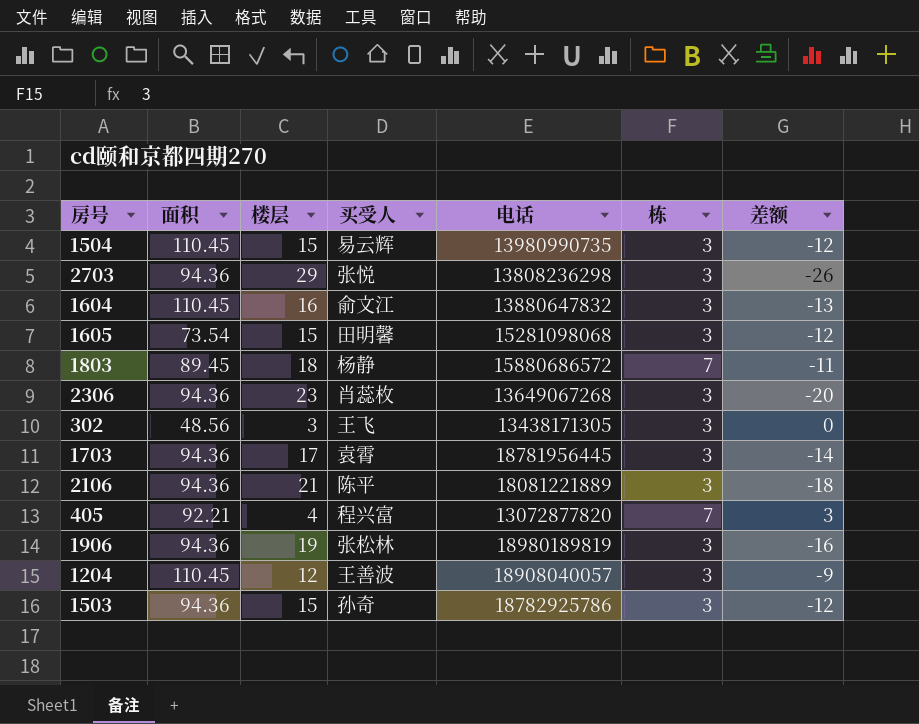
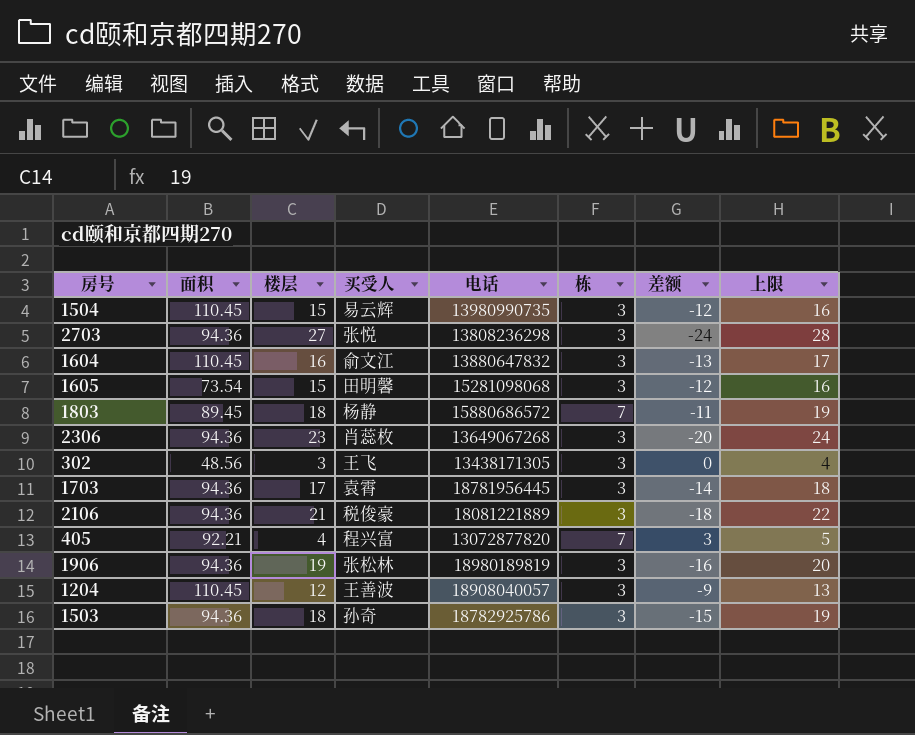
column 上限 | formula: none -> [楼层] + 1
2703 | 楼层: 29 -> 27
2703 | 差额: -26 -> -24
2106 | 买受人: 陈平 -> 税俊豪
1503 | 楼层: 15 -> 18
1503 | 差额: -12 -> -15

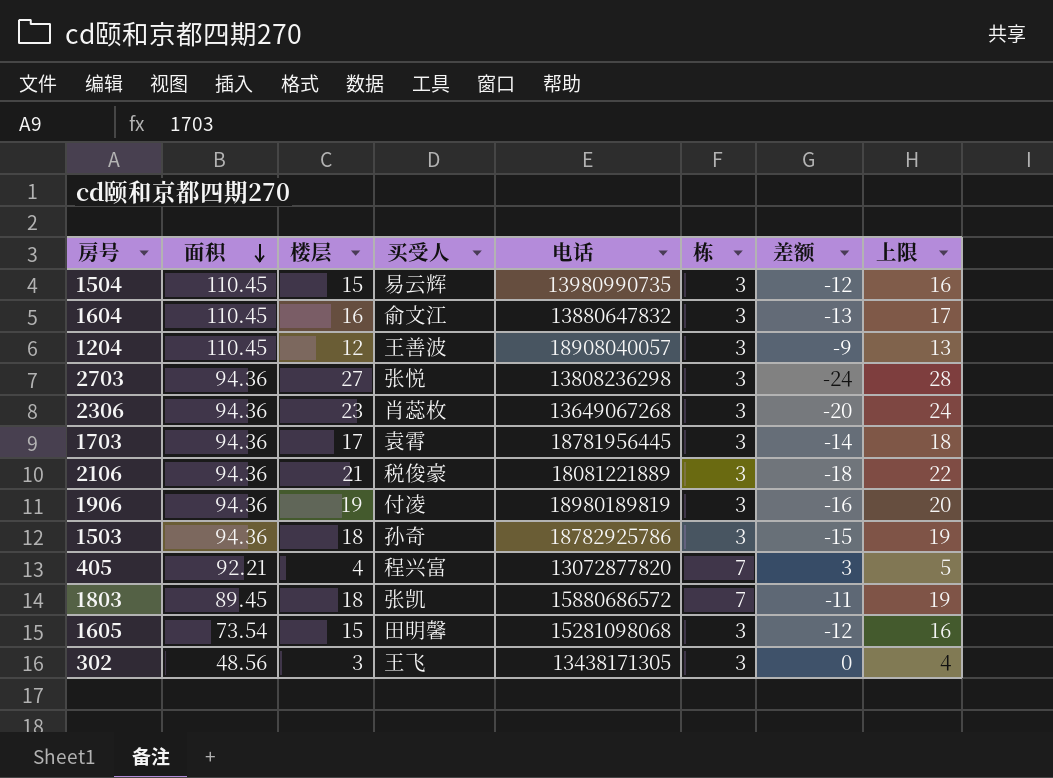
row order: none -> 面积 descending
1906 | 买受人: 张松林 -> 付凌
1803 | 买受人: 杨静 -> 张凯

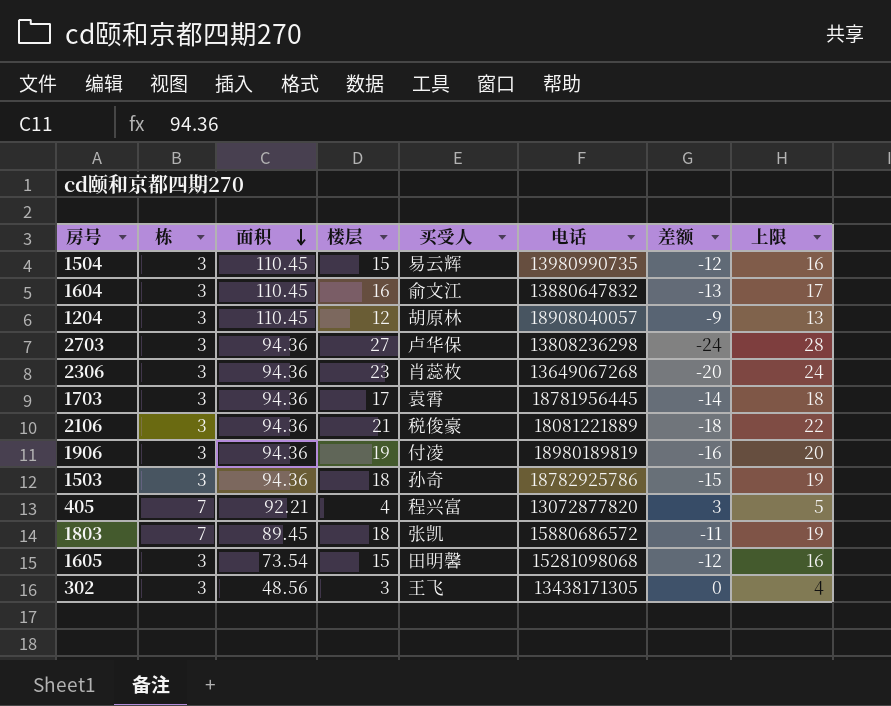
column 栋 | position: 6 -> 2
1204 | 买受人: 王善波 -> 胡原林
2703 | 买受人: 张悦 -> 卢华保

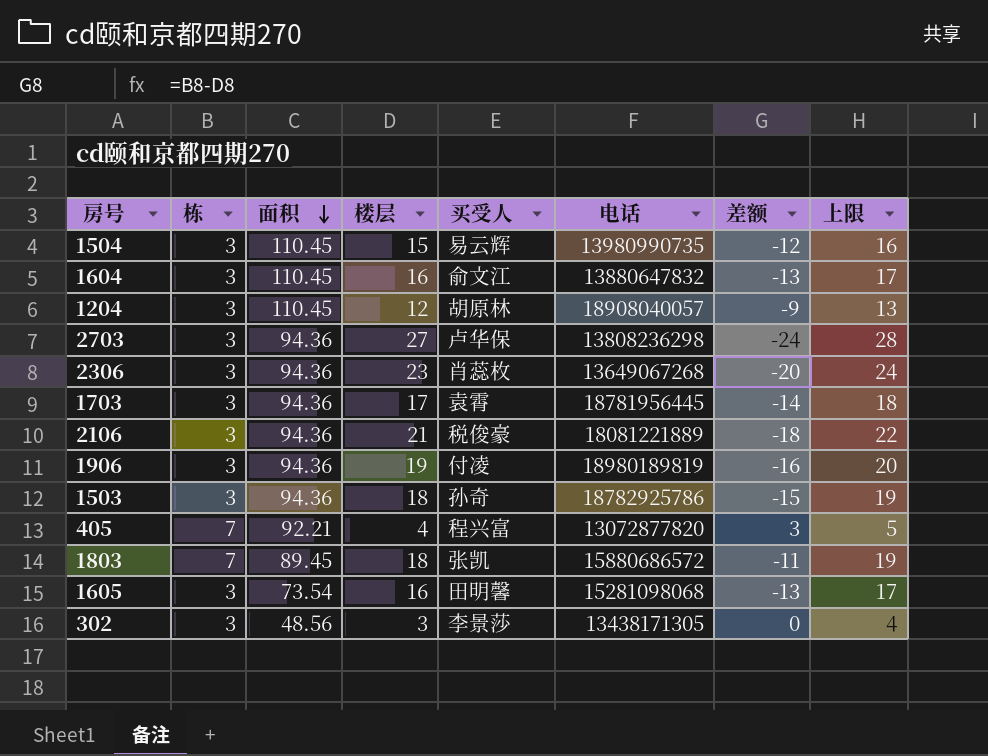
1605 | 楼层: 15 -> 16
1605 | 差额: -12 -> -13
1605 | 上限: 16 -> 17
302 | 买受人: 王飞 -> 李景莎

